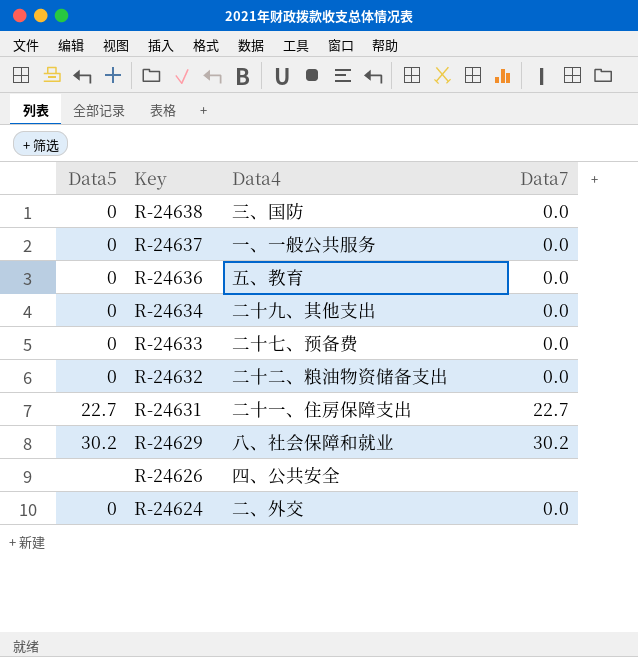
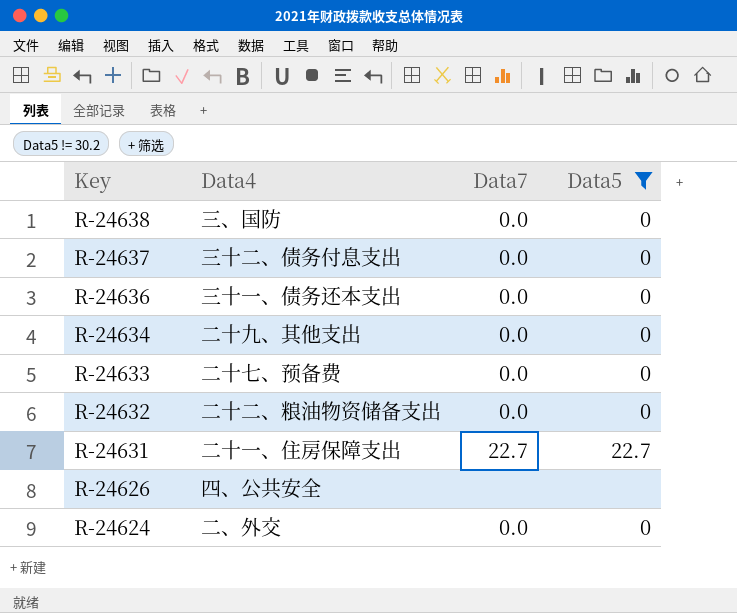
filter: none -> Data5 != 30.2
column Data5 | position: 1 -> 4
R-24637 | Data4: 一、一般公共服务 -> 三十二、债务付息支出
R-24636 | Data4: 五、教育 -> 三十一、债务还本支出

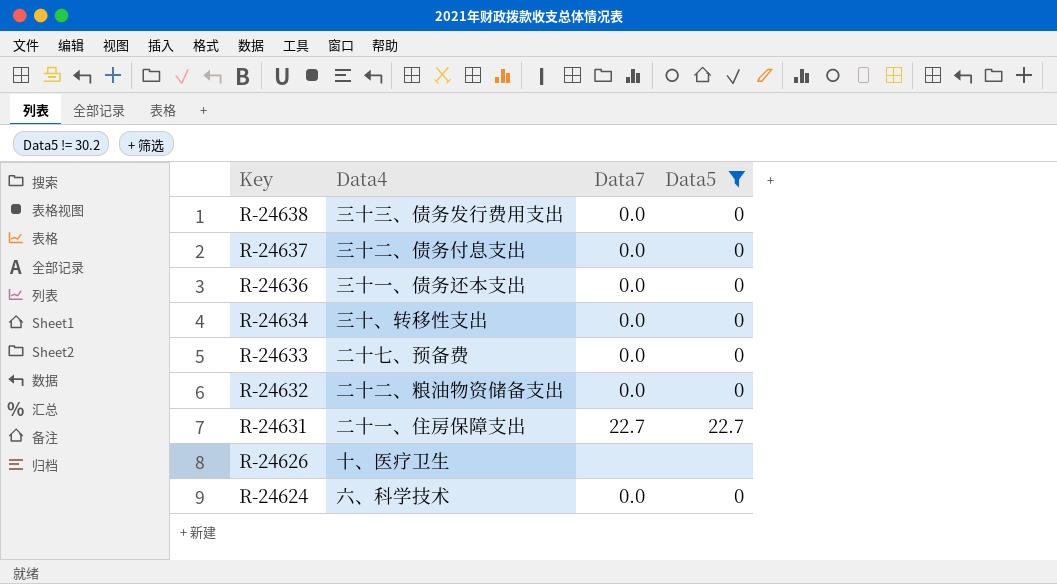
R-24638 | Data4: 三、国防 -> 三十三、债务发行费用支出
R-24634 | Data4: 二十九、其他支出 -> 三十、转移性支出
R-24626 | Data4: 四、公共安全 -> 十、医疗卫生
R-24624 | Data4: 二、外交 -> 六、科学技术

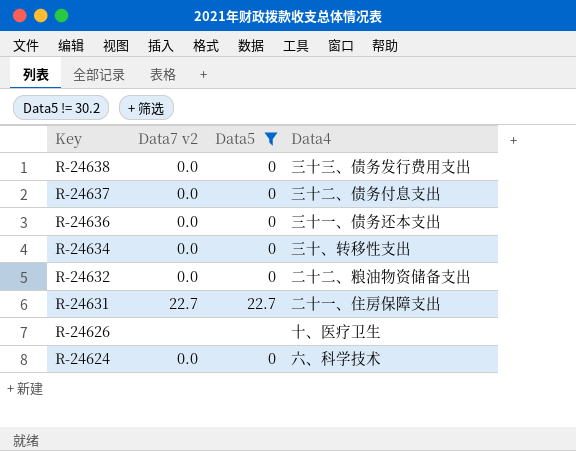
column name: Data7 -> Data7 v2
column Data4 | position: 2 -> 4
row R-24633: 二十七、预备费 | 0.0 | 0 -> none

